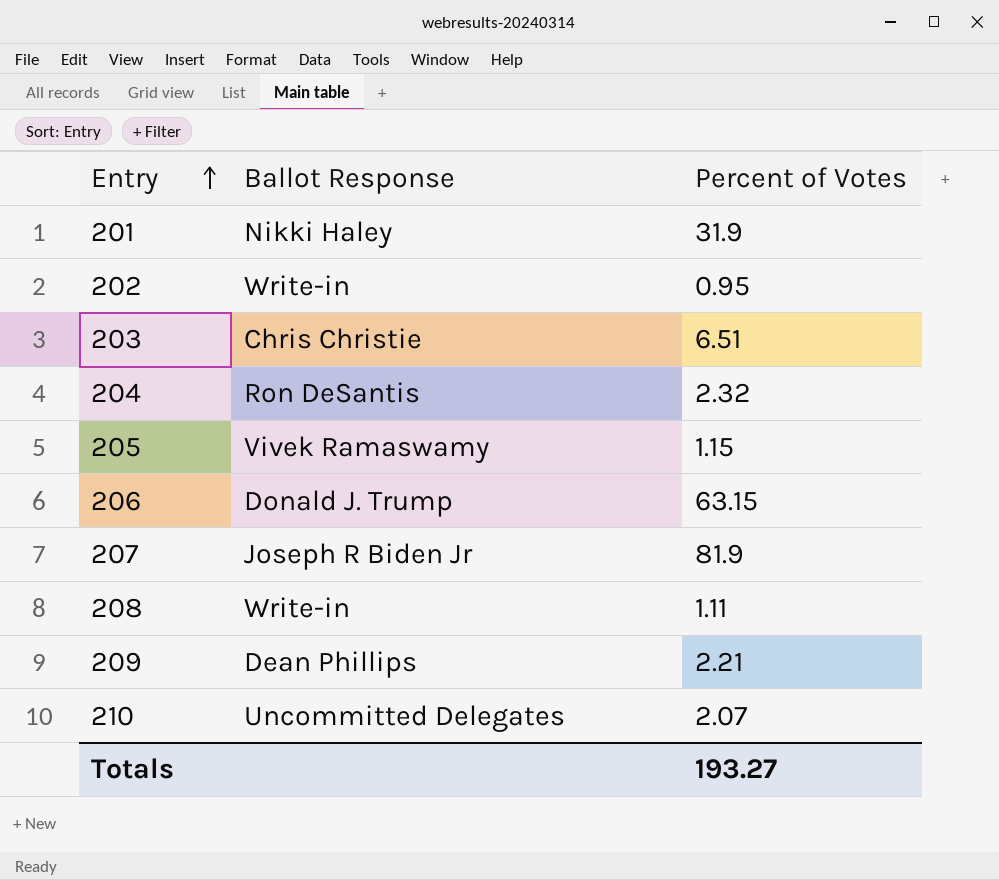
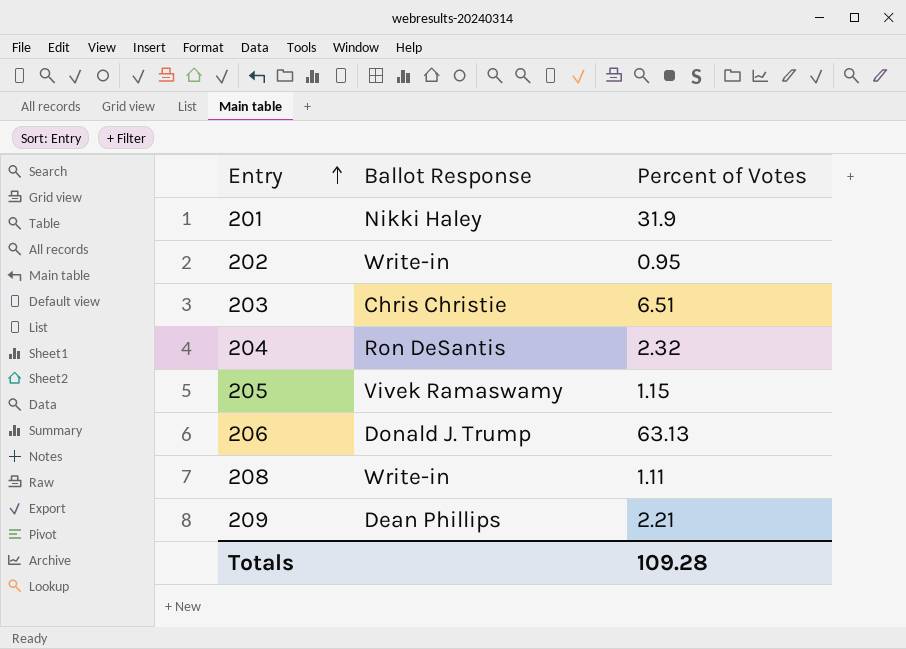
row 207: Joseph R Biden Jr | 81.9 -> none
row 210: Uncommitted Delegates | 2.07 -> none
206 | Percent of Votes: 63.15 -> 63.13
Totals | Percent of Votes: 193.27 -> 109.28

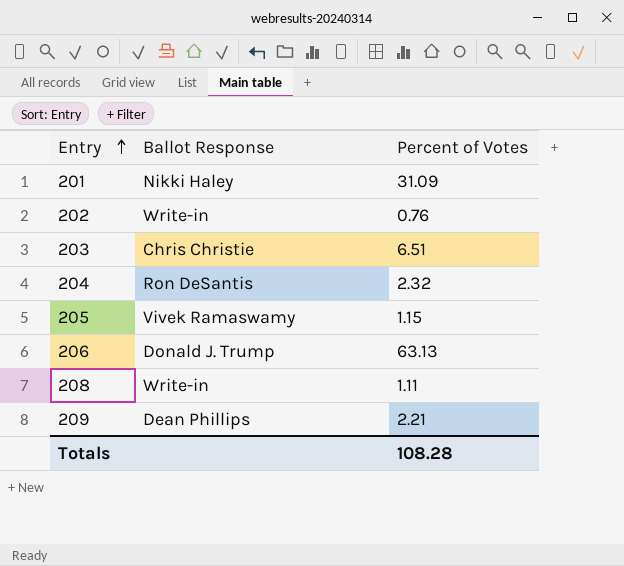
201 | Percent of Votes: 31.9 -> 31.09
202 | Percent of Votes: 0.95 -> 0.76
Totals | Percent of Votes: 109.28 -> 108.28

